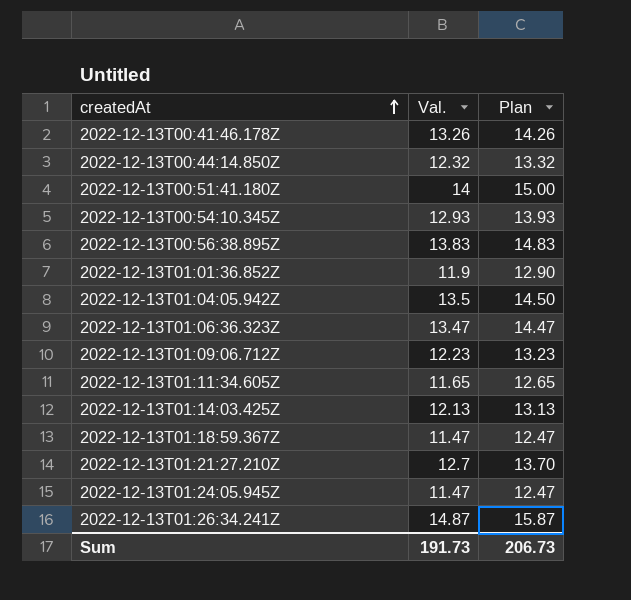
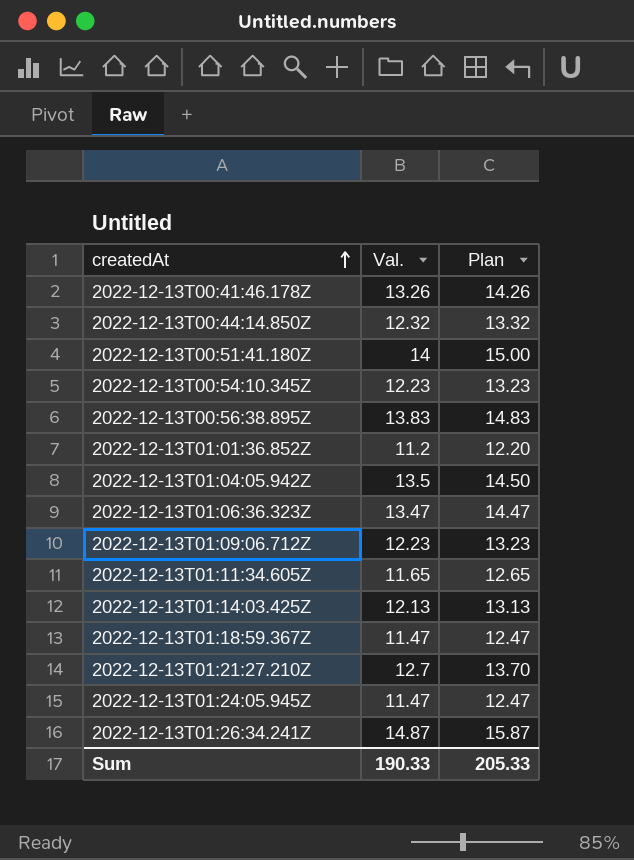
2022-12-13T00:54:10.345Z | Val.: 12.93 -> 12.23
2022-12-13T00:54:10.345Z | Plan: 13.93 -> 13.23
2022-12-13T01:01:36.852Z | Val.: 11.9 -> 11.2
2022-12-13T01:01:36.852Z | Plan: 12.90 -> 12.20
Sum | Val.: 191.73 -> 190.33
Sum | Plan: 206.73 -> 205.33

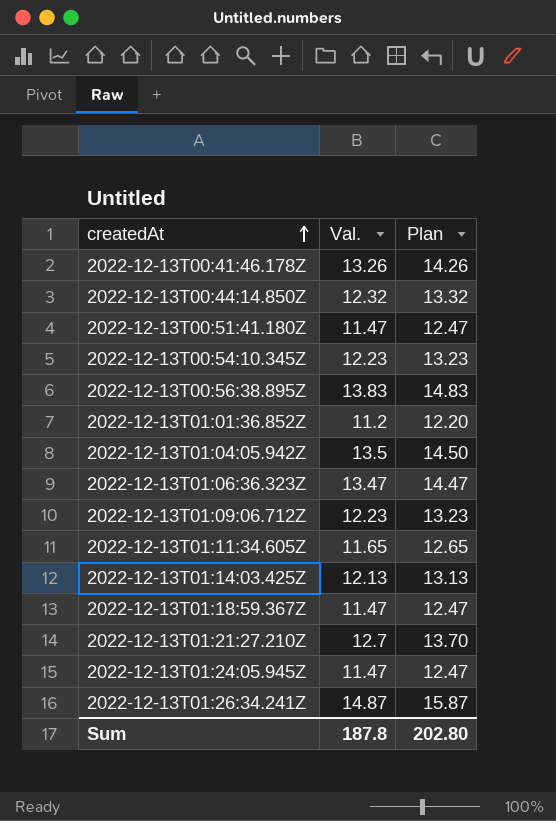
2022-12-13T00:51:41.180Z | Val.: 14 -> 11.47
2022-12-13T00:51:41.180Z | Plan: 15.00 -> 12.47
Sum | Val.: 190.33 -> 187.8
Sum | Plan: 205.33 -> 202.80

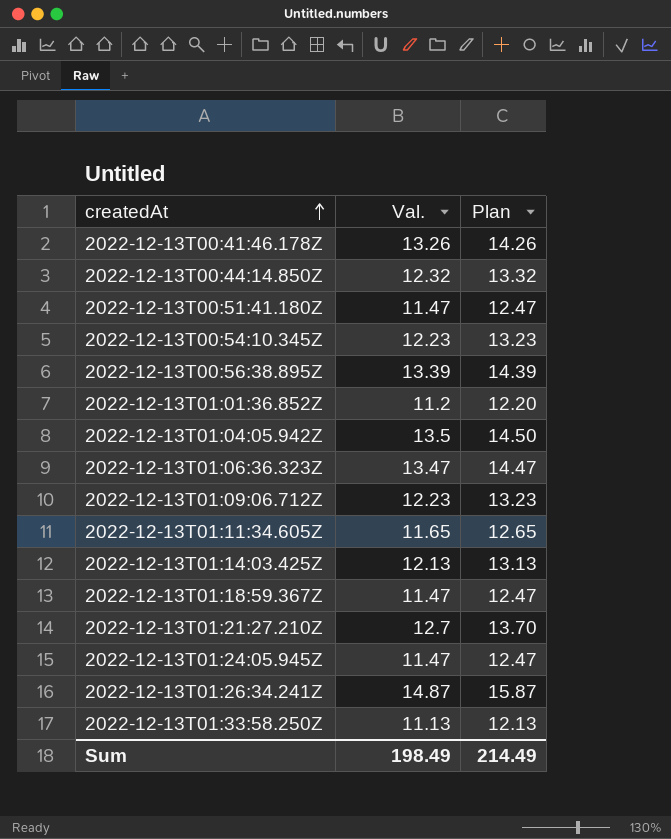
2022-12-13T00:56:38.895Z | Val.: 13.83 -> 13.39
2022-12-13T00:56:38.895Z | Plan: 14.83 -> 14.39
row 2022-12-13T01:33:58.250Z: none -> 11.13 | 12.13
Sum | Val.: 187.8 -> 198.49
Sum | Plan: 202.80 -> 214.49

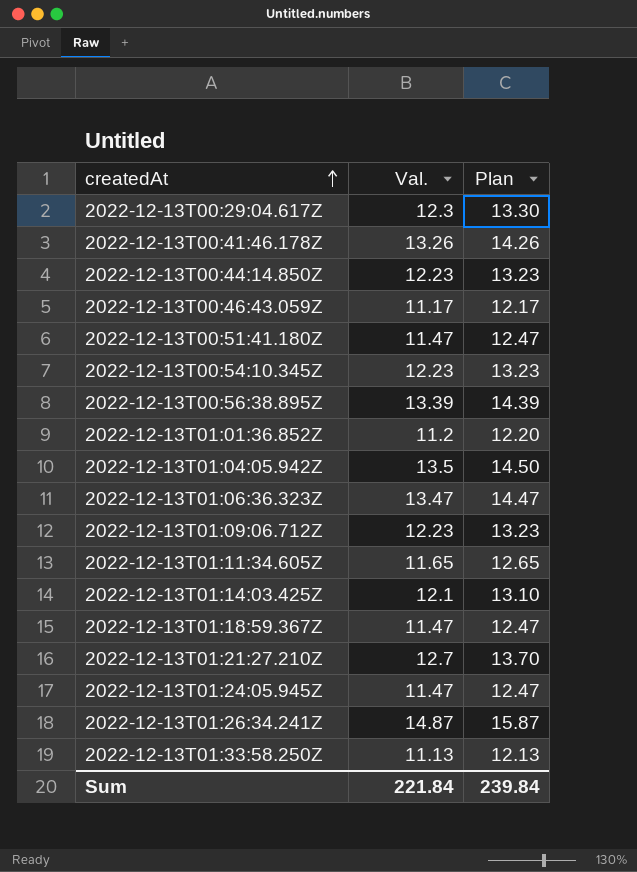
row 2022-12-13T00:29:04.617Z: none -> 12.3 | 13.30
2022-12-13T00:44:14.850Z | Val.: 12.32 -> 12.23
2022-12-13T00:44:14.850Z | Plan: 13.32 -> 13.23
row 2022-12-13T00:46:43.059Z: none -> 11.17 | 12.17
2022-12-13T01:14:03.425Z | Val.: 12.13 -> 12.1
2022-12-13T01:14:03.425Z | Plan: 13.13 -> 13.10
Sum | Val.: 198.49 -> 221.84
Sum | Plan: 214.49 -> 239.84

